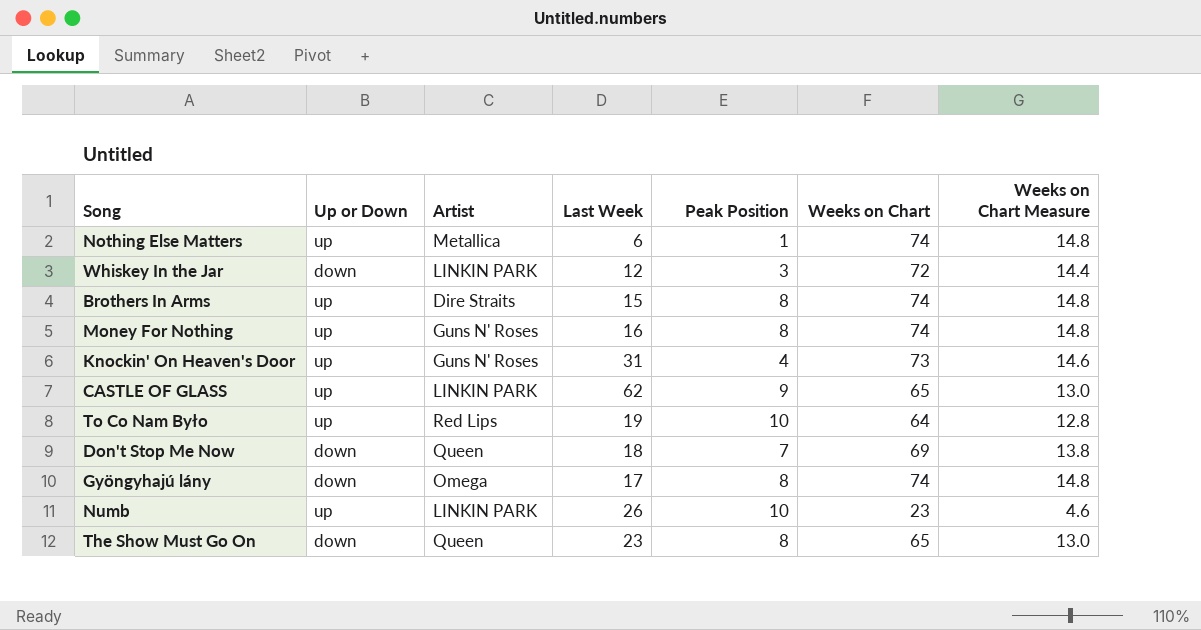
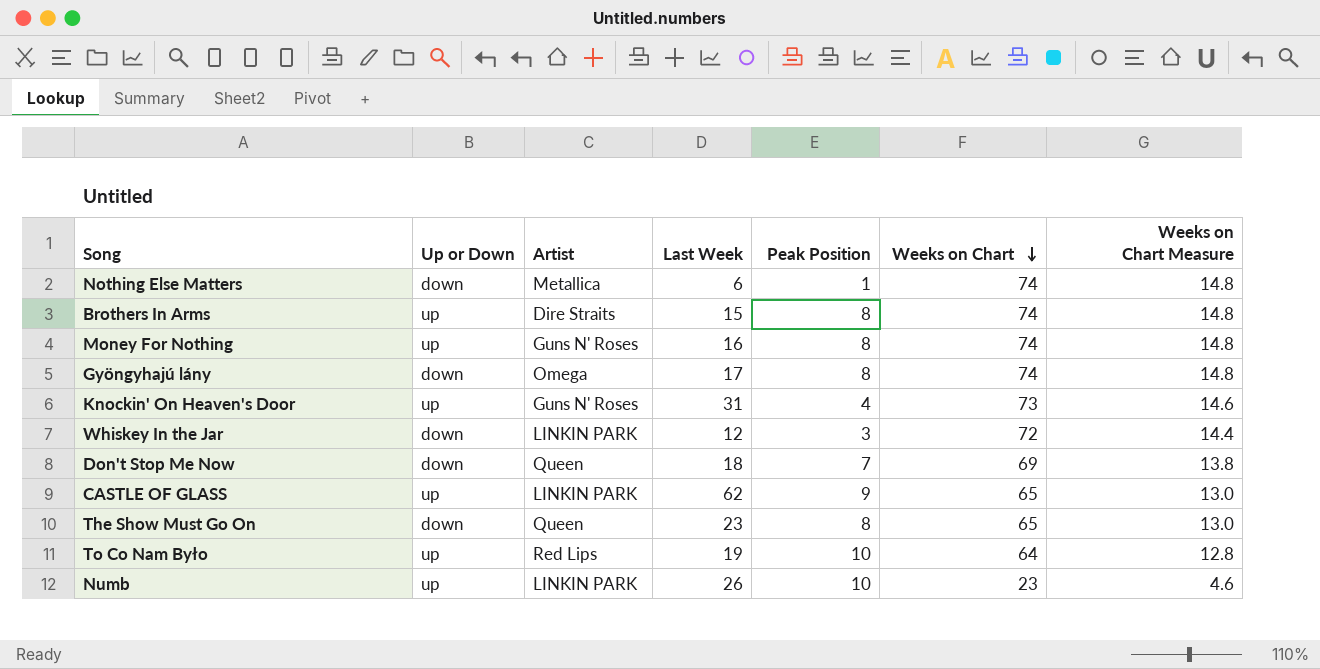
row order: none -> Weeks on Chart descending
Nothing Else Matters | Up or Down: up -> down

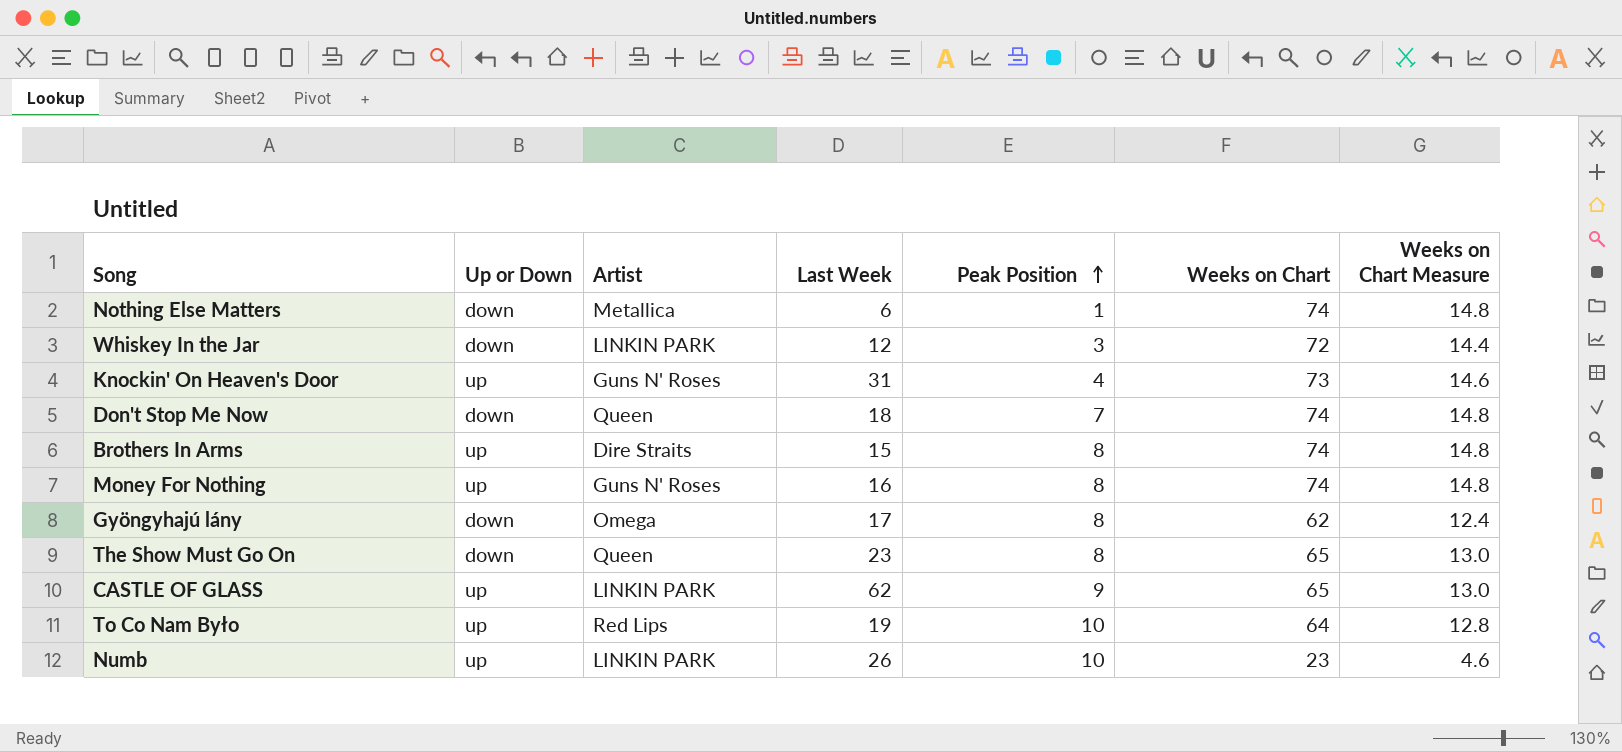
row order: Weeks on Chart descending -> Peak Position ascending
Don't Stop Me Now | Weeks on Chart: 69 -> 74
Don't Stop Me Now | Weeks on Chart Measure: 13.8 -> 14.8
Gyöngyhajú lány | Weeks on Chart: 74 -> 62
Gyöngyhajú lány | Weeks on Chart Measure: 14.8 -> 12.4

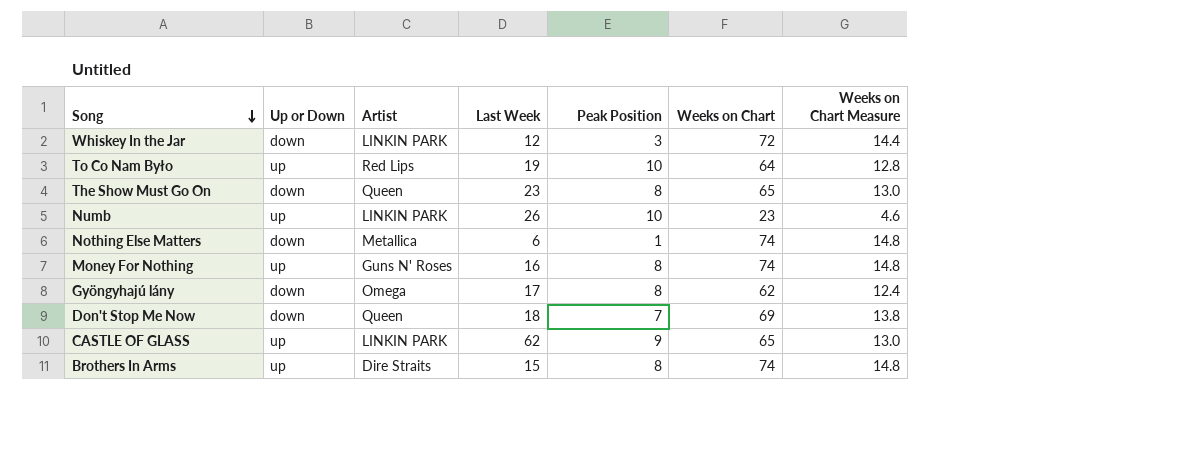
row order: Peak Position ascending -> Song descending
row Knockin' On Heaven's Door: up | Guns N' Roses | 31 | 4 | 73 | 14.6 -> none
Don't Stop Me Now | Weeks on Chart: 74 -> 69
Don't Stop Me Now | Weeks on Chart Measure: 14.8 -> 13.8

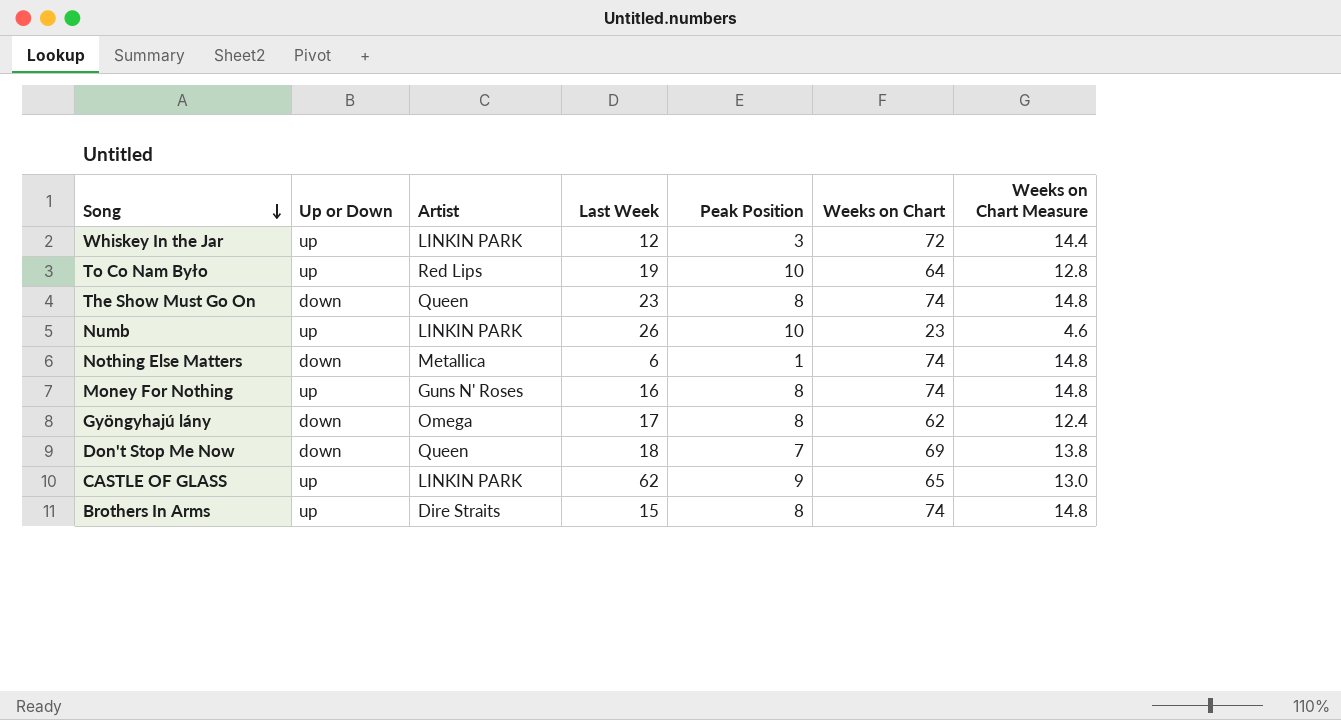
Whiskey In the Jar | Up or Down: down -> up
The Show Must Go On | Weeks on Chart: 65 -> 74
The Show Must Go On | Weeks on Chart Measure: 13.0 -> 14.8

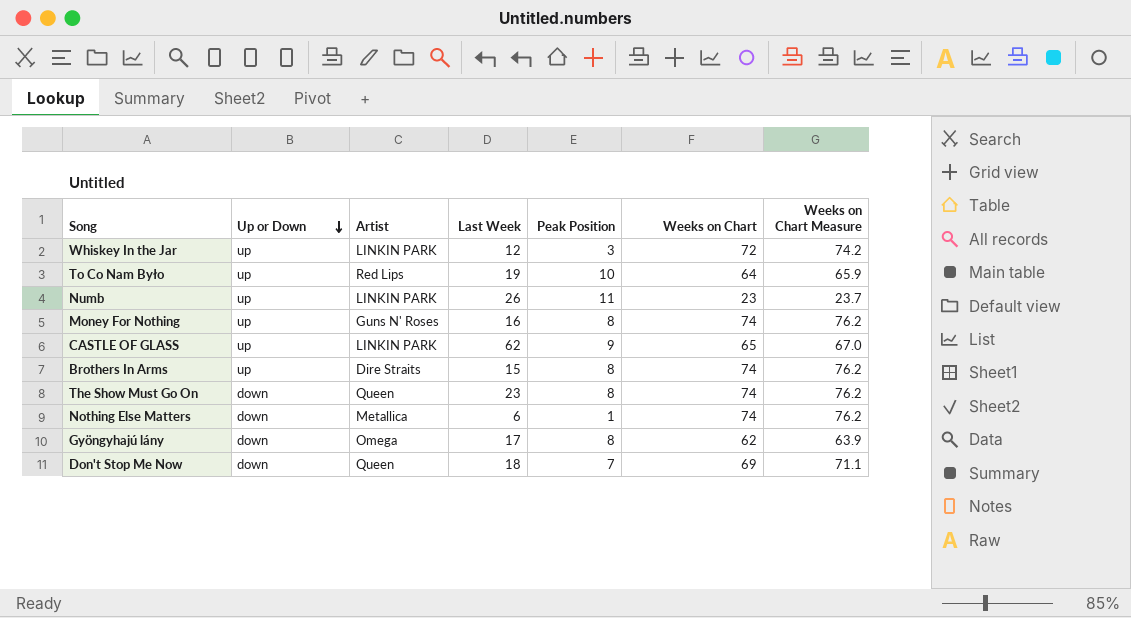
row order: Song descending -> Up or Down descending
column Weeks on Chart Measure | formula: [Weeks on Chart] * 0.2 -> [Weeks on Chart] * 1.03
Numb | Peak Position: 10 -> 11

